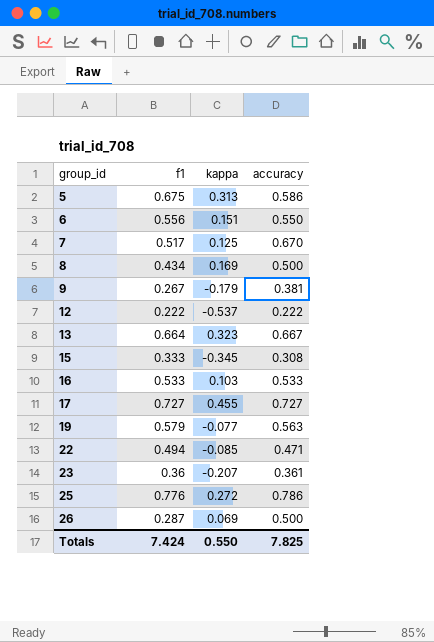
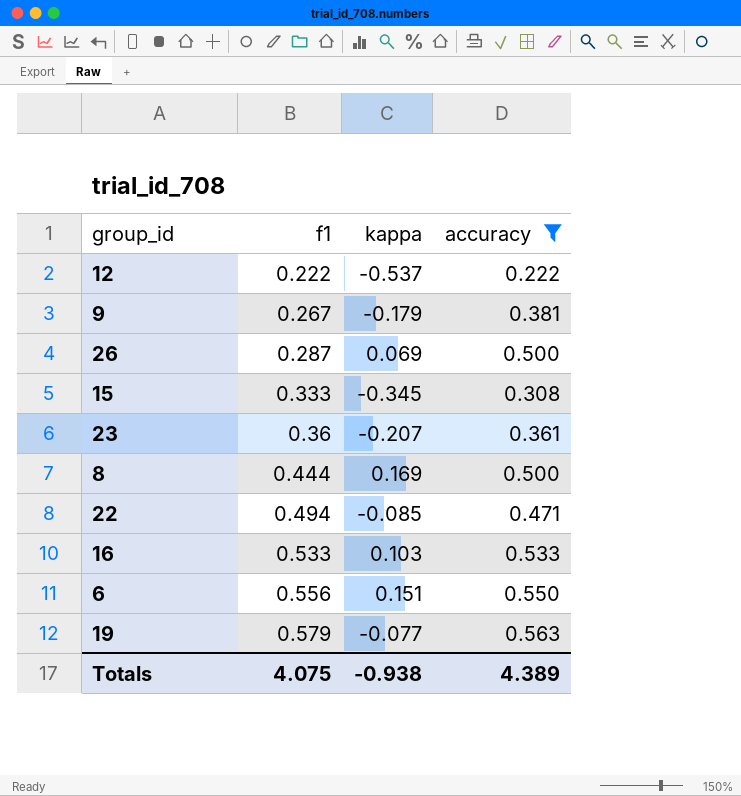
filter: none -> accuracy <= 0.563
row order: group_id ascending -> f1 ascending
8 | f1: 0.434 -> 0.444
Totals | f1: 7.424 -> 4.075
Totals | kappa: 0.550 -> -0.938
Totals | accuracy: 7.825 -> 4.389

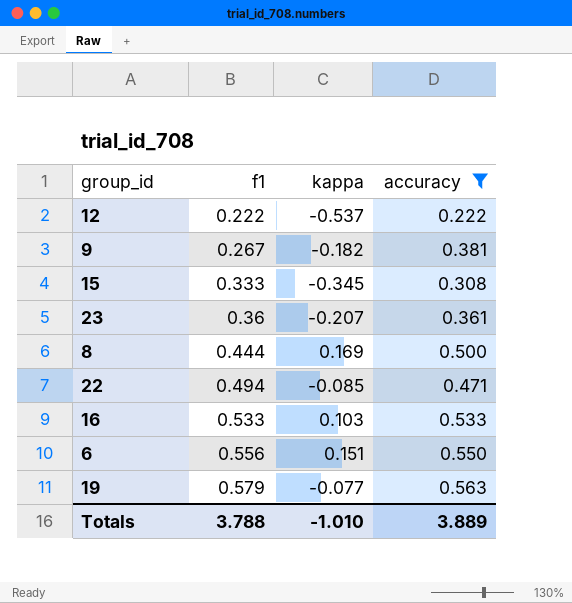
row 26: 0.287 | 0.069 | 0.500 -> none
9 | kappa: -0.179 -> -0.182
Totals | f1: 4.075 -> 3.788
Totals | kappa: -0.938 -> -1.010
Totals | accuracy: 4.389 -> 3.889

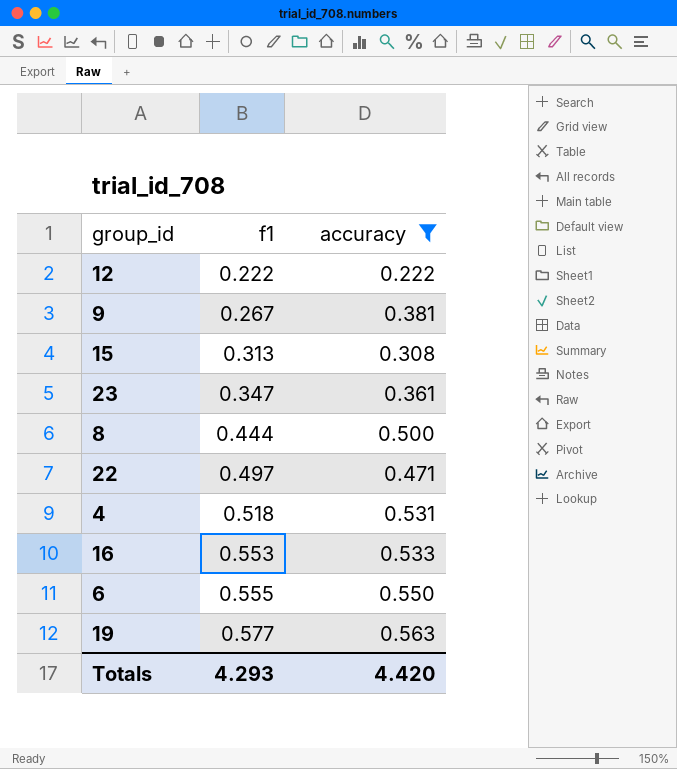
column kappa | position: 3 -> none
15 | f1: 0.333 -> 0.313
23 | f1: 0.36 -> 0.347
22 | f1: 0.494 -> 0.497
row 4: none -> 0.518 | 0.531
16 | f1: 0.533 -> 0.553
6 | f1: 0.556 -> 0.555
19 | f1: 0.579 -> 0.577
Totals | f1: 3.788 -> 4.293
Totals | accuracy: 3.889 -> 4.420

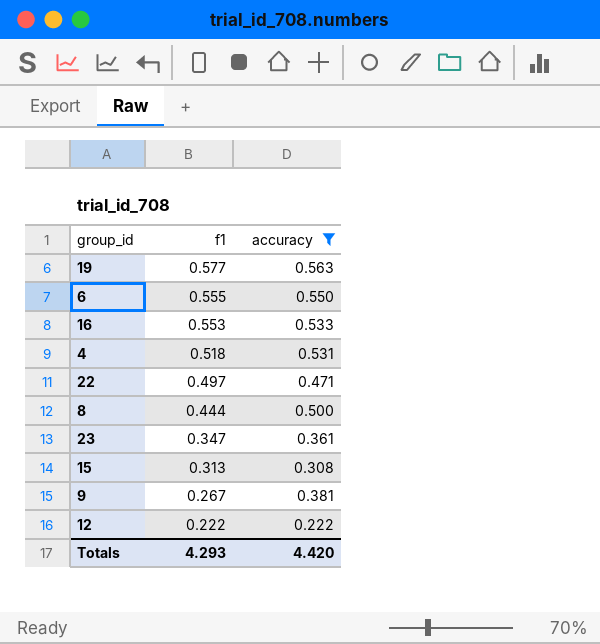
row order: f1 ascending -> f1 descending

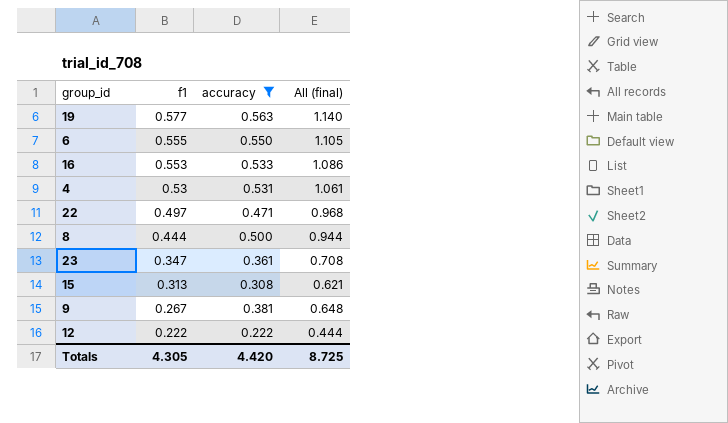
column All (final) | formula: none -> [f1] + [accuracy]
4 | f1: 0.518 -> 0.53
Totals | f1: 4.293 -> 4.305

